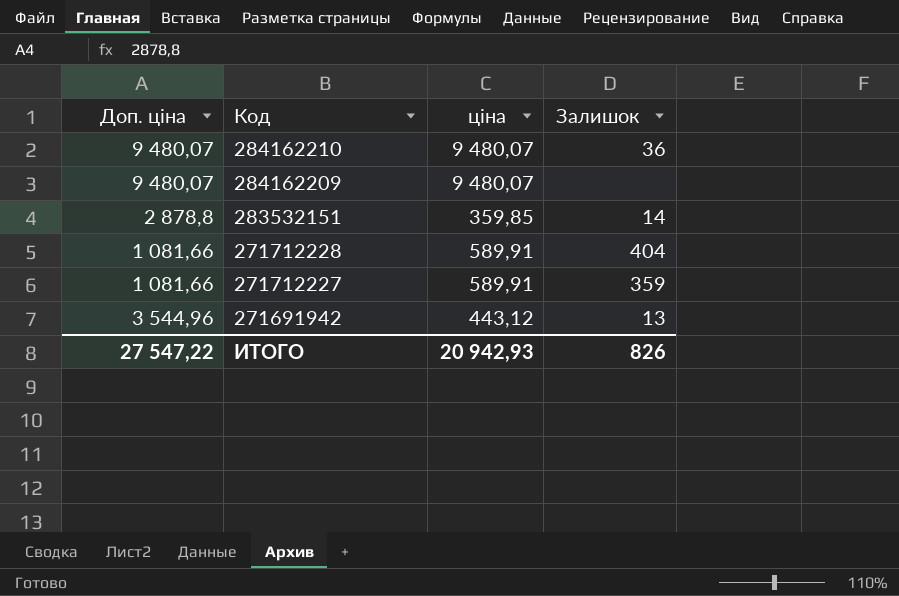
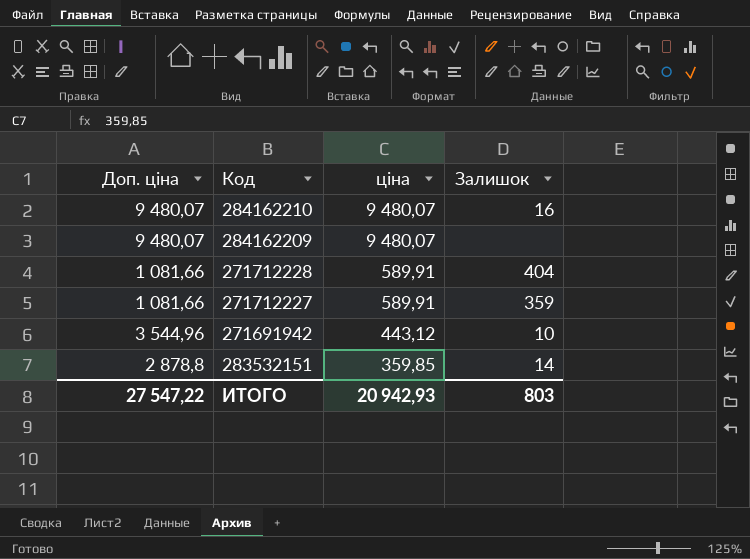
row order: Код descending -> ціна descending
284162210 | Залишок: 36 -> 16
271691942 | Залишок: 13 -> 10
ИТОГО | Залишок: 826 -> 803

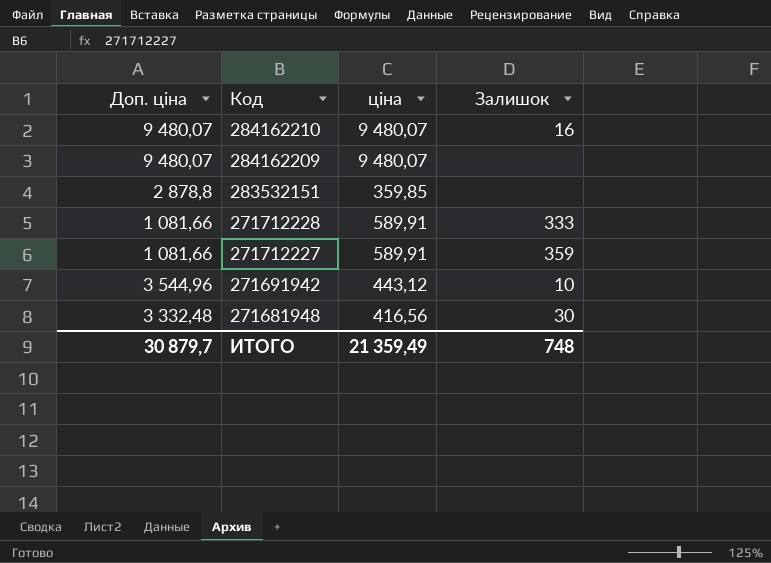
row order: ціна descending -> Код descending
283532151 | Залишок: 14 -> none
271712228 | Залишок: 404 -> 333
row 271681948: none -> 3 332,48 | 416,56 | 30
ИТОГО | Доп. ціна: 27 547,22 -> 30 879,7
ИТОГО | ціна: 20 942,93 -> 21 359,49
ИТОГО | Залишок: 803 -> 748

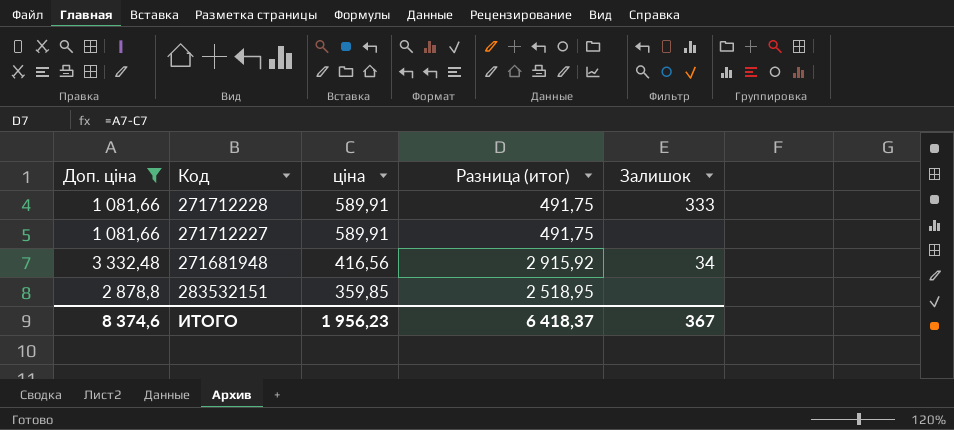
filter: none -> Доп. ціна <= 3 332,48
row order: Код descending -> ціна descending
column Разница (итог) | formula: none -> [Доп. ціна] - [ціна]
271712227 | Залишок: 359 -> none
271681948 | Залишок: 30 -> 34
ИТОГО | Доп. ціна: 30 879,7 -> 8 374,6
ИТОГО | ціна: 21 359,49 -> 1 956,23
ИТОГО | Залишок: 748 -> 367

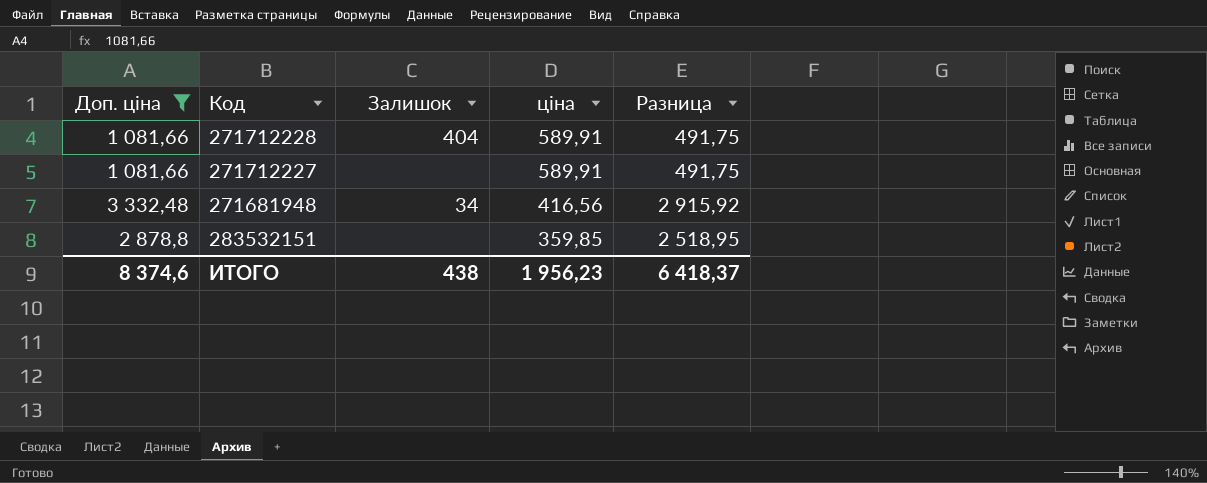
column Залишок | position: 5 -> 3
column name: Разница (итог) -> Разница
271712228 | Залишок: 333 -> 404
ИТОГО | Залишок: 367 -> 438

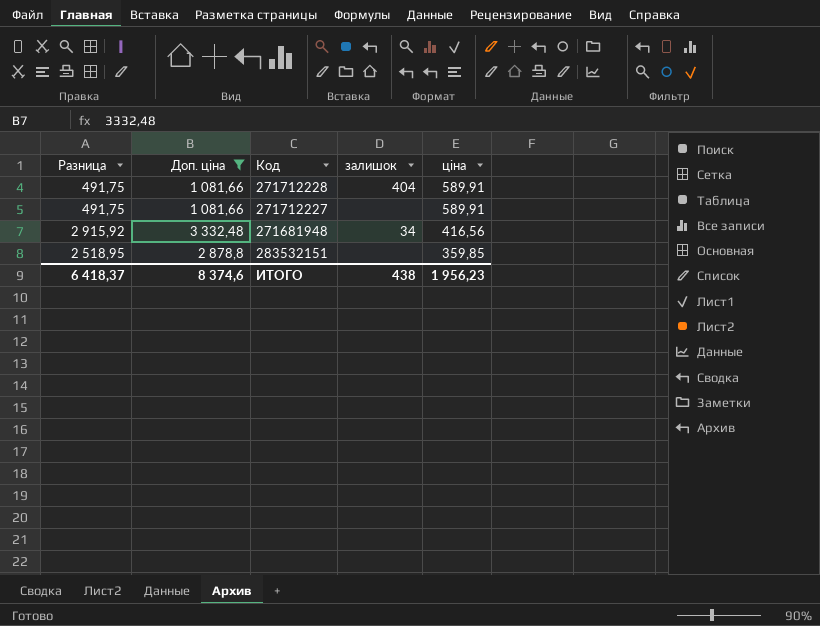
column Разница | position: 5 -> 1
column name: Залишок -> залишок

